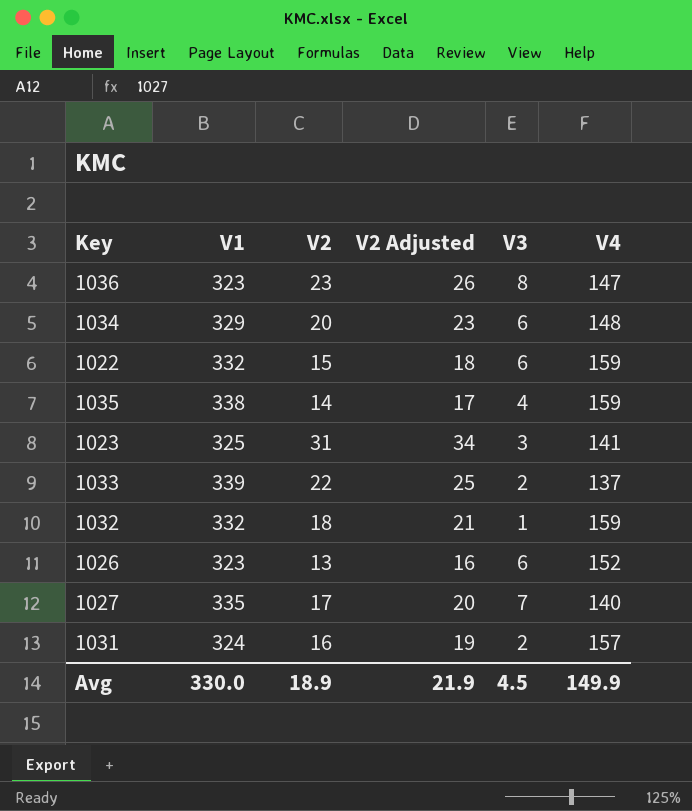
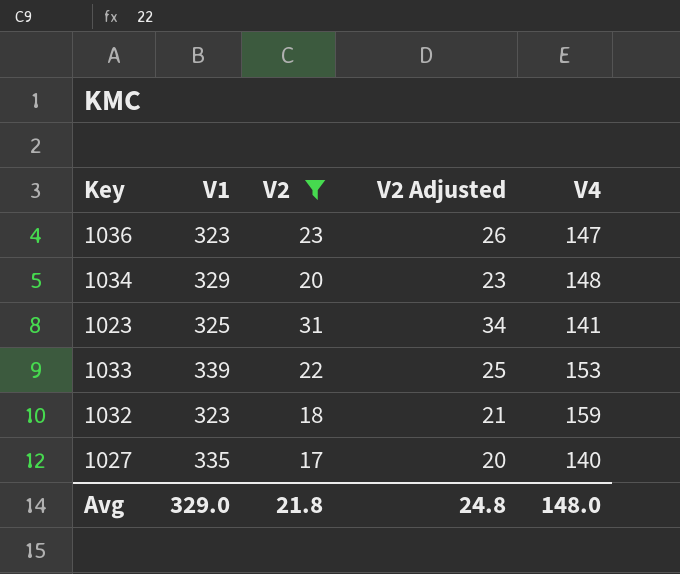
filter: none -> V2 >= 17
column V3 | position: 5 -> none
1033 | V4: 137 -> 153
1032 | V1: 332 -> 323
Avg | V1: 330.0 -> 329.0
Avg | V2: 18.9 -> 21.8
Avg | V2 Adjusted: 21.9 -> 24.8
Avg | V4: 149.9 -> 148.0

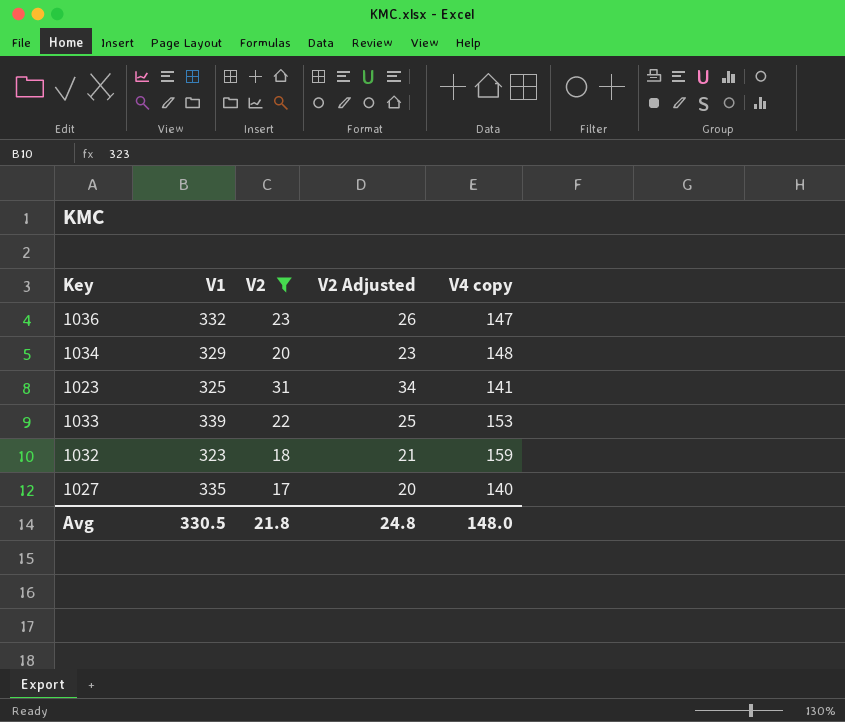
column name: V4 -> V4 copy
1036 | V1: 323 -> 332
Avg | V1: 329.0 -> 330.5

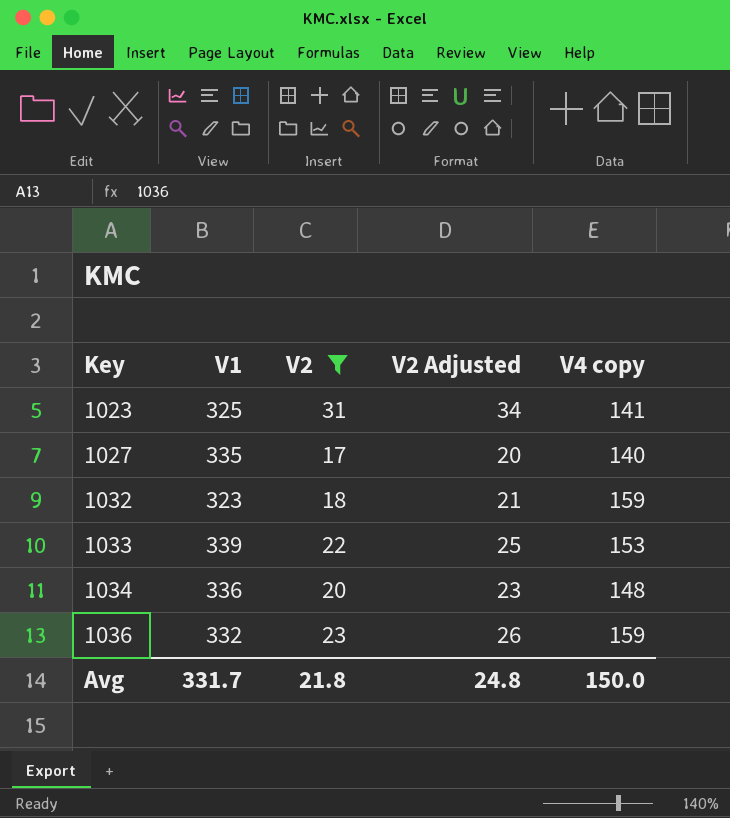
row order: none -> Key ascending
1034 | V1: 329 -> 336
1036 | V4 copy: 147 -> 159
Avg | V1: 330.5 -> 331.7
Avg | V4 copy: 148.0 -> 150.0

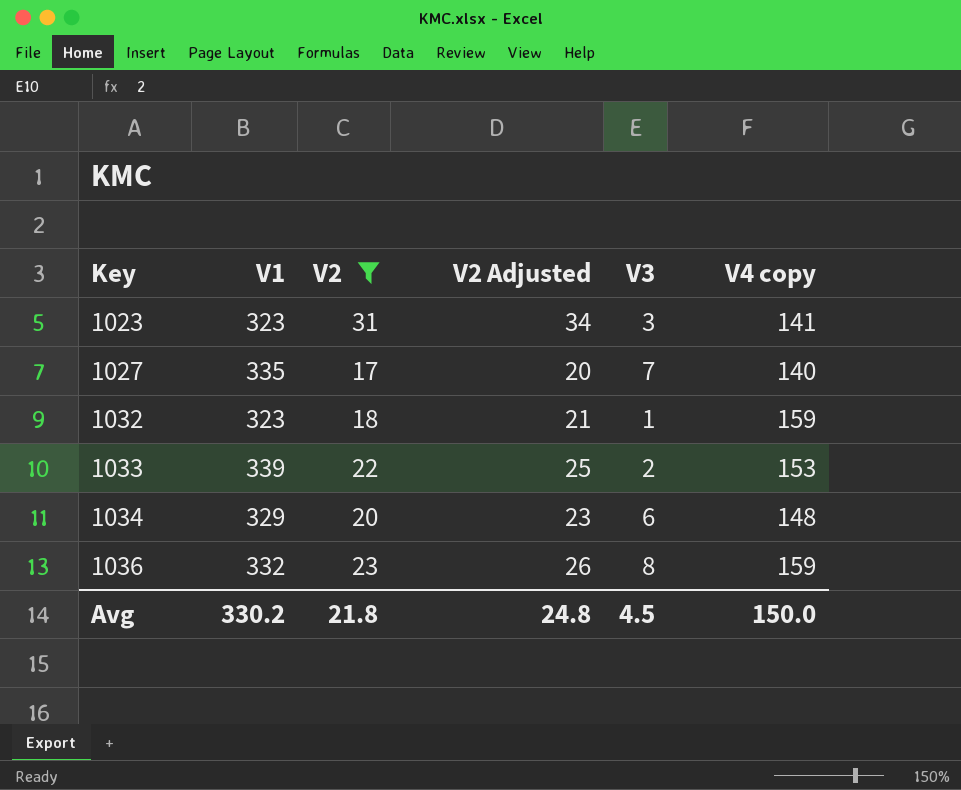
column V3 | position: none -> 5
1023 | V1: 325 -> 323
1034 | V1: 336 -> 329
Avg | V1: 331.7 -> 330.2

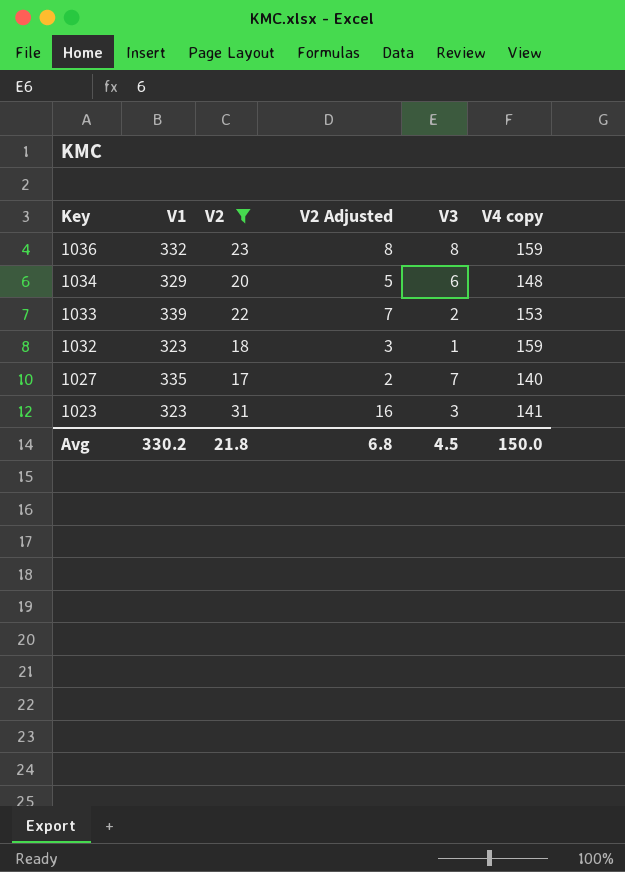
row order: Key ascending -> Key descending
column V2 Adjusted | formula: [V2] + 3 -> [V2] - 15
Avg | V2 Adjusted: 24.8 -> 6.8

